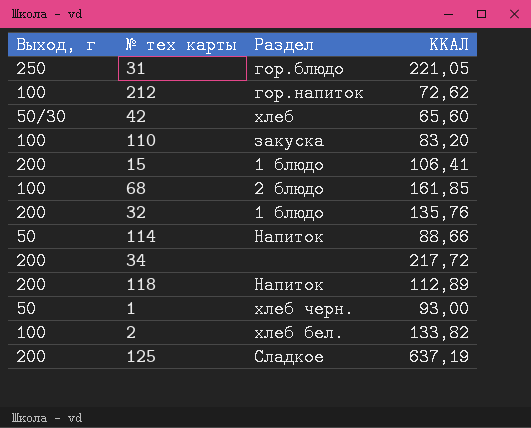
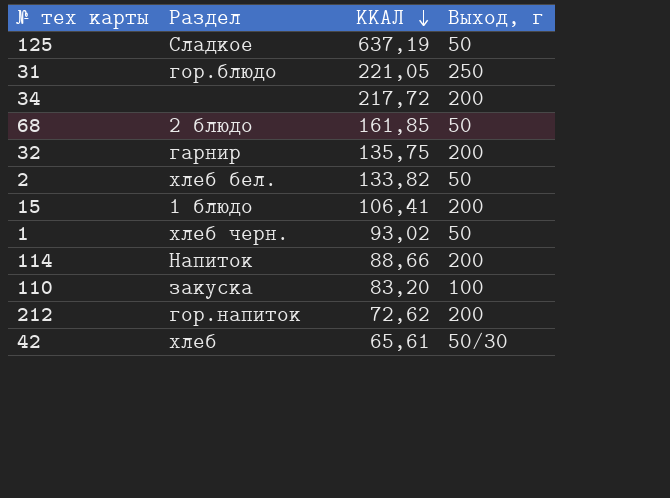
row order: none -> ККАЛ descending
column Выход, г | position: 1 -> 4
row 118: 200 | Напиток | 112,89 -> none
125 | Выход, г: 200 -> 50
68 | Выход, г: 100 -> 50
32 | Раздел: 1 блюдо -> гарнир
32 | ККАЛ: 135,76 -> 135,75
2 | Выход, г: 100 -> 50
1 | ККАЛ: 93,00 -> 93,02
114 | Выход, г: 50 -> 200
212 | Выход, г: 100 -> 200
42 | ККАЛ: 65,60 -> 65,61

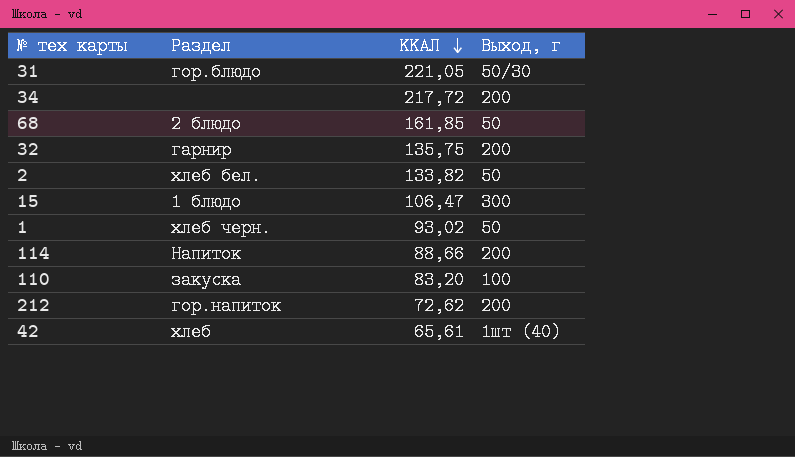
row 125: Сладкое | 637,19 | 50 -> none
31 | Выход, г: 250 -> 50/30
15 | ККАЛ: 106,41 -> 106,47
15 | Выход, г: 200 -> 300
42 | Выход, г: 50/30 -> 1шт (40)

